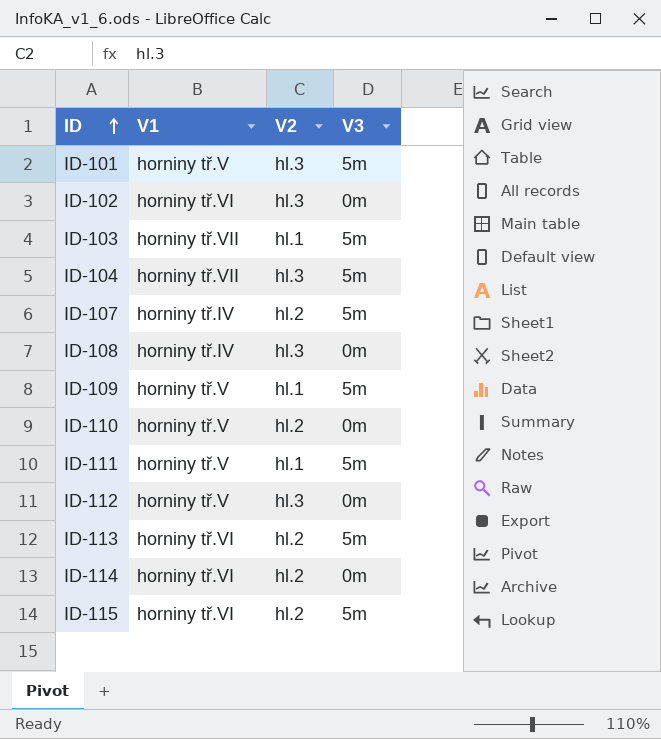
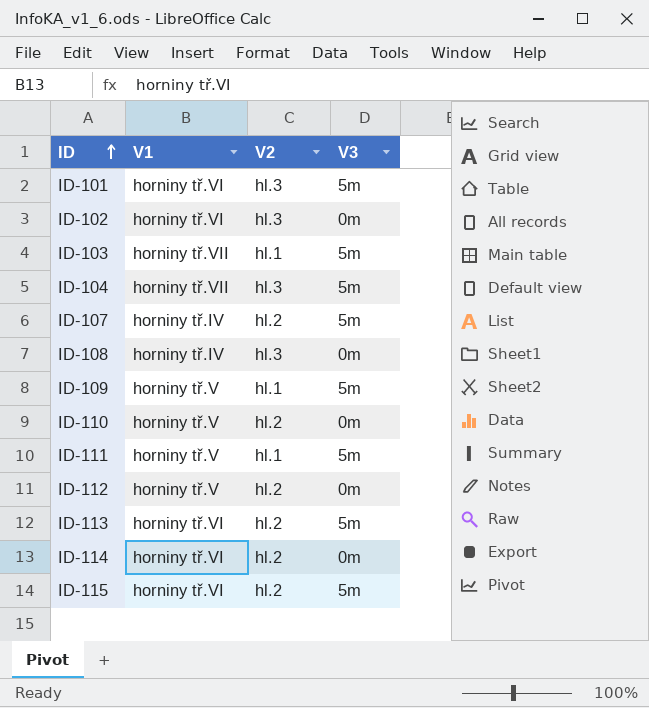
ID-101 | V1: horniny tř.V -> horniny tř.VI
ID-112 | V2: hl.3 -> hl.2

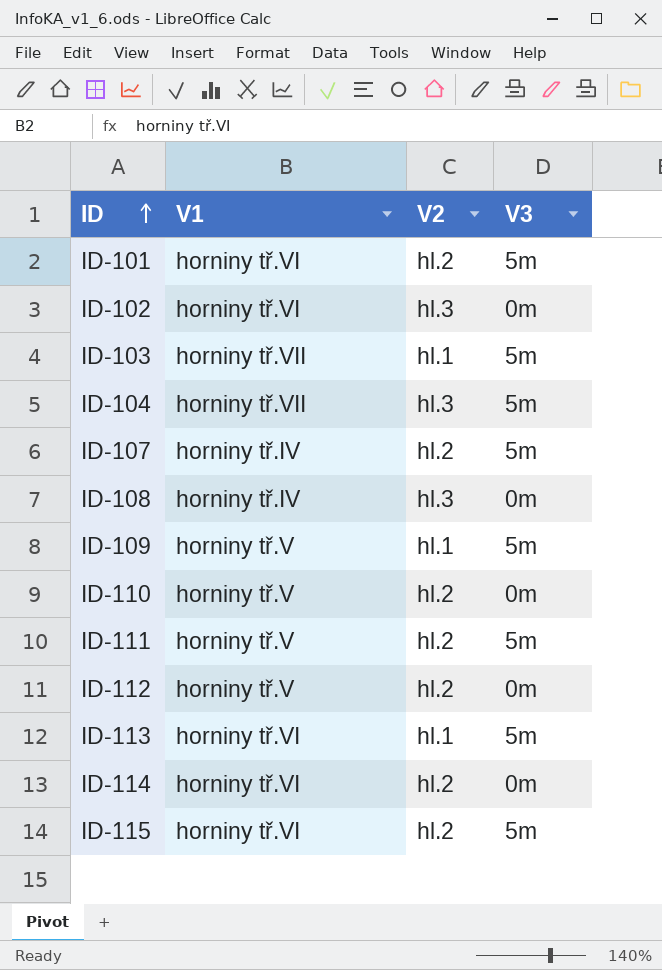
ID-101 | V2: hl.3 -> hl.2
ID-111 | V2: hl.1 -> hl.2
ID-113 | V2: hl.2 -> hl.1

